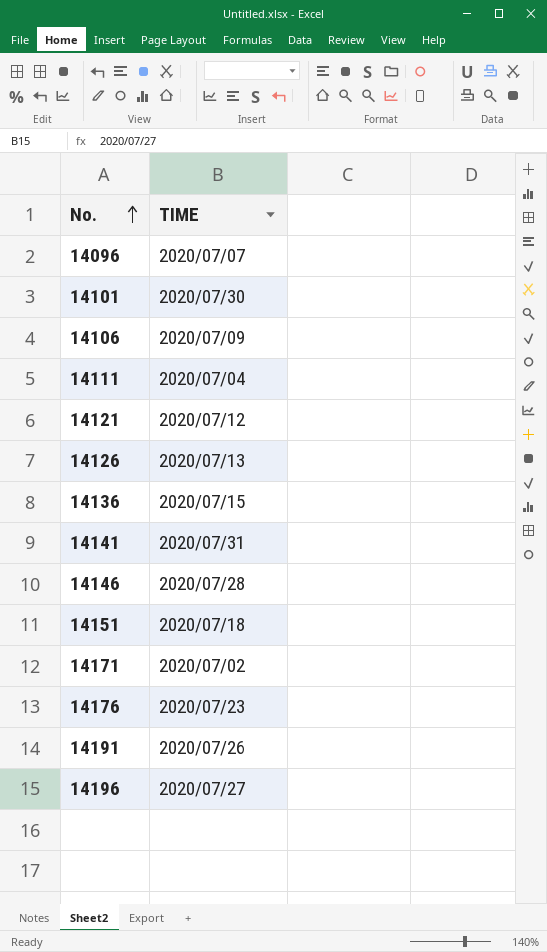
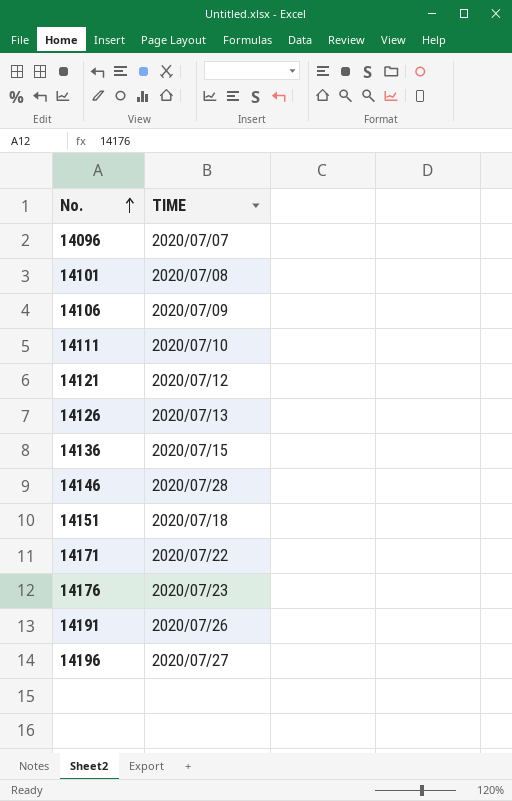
row 14141: 2020/07/31 -> none
14101 | TIME: 2020/07/30 -> 2020/07/08
14111 | TIME: 2020/07/04 -> 2020/07/10
14171 | TIME: 2020/07/02 -> 2020/07/22

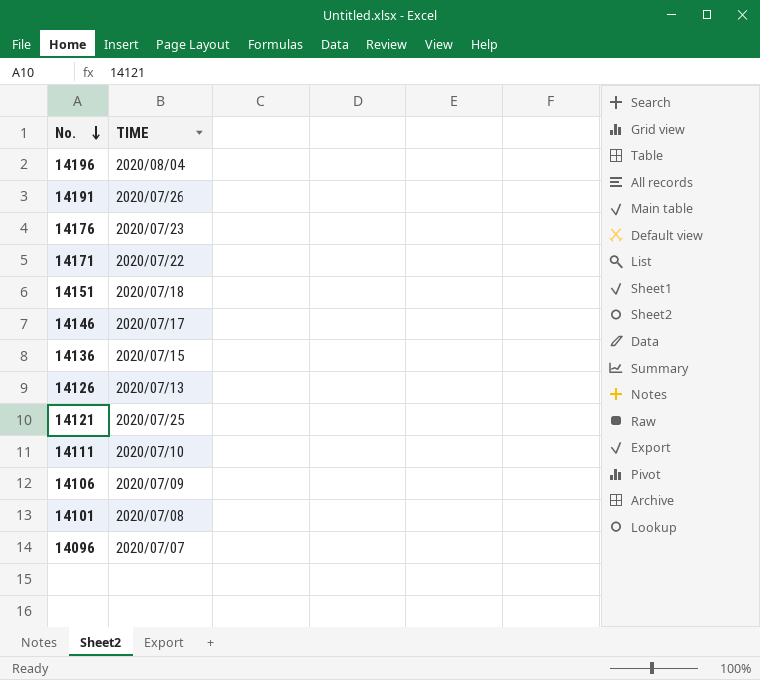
row order: No. ascending -> No. descending
14196 | TIME: 2020/07/27 -> 2020/08/04
14146 | TIME: 2020/07/28 -> 2020/07/17
14121 | TIME: 2020/07/12 -> 2020/07/25

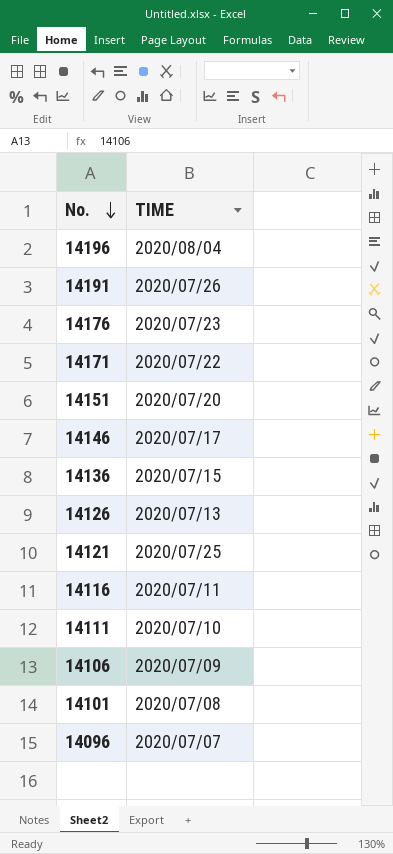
14151 | TIME: 2020/07/18 -> 2020/07/20
row 14116: none -> 2020/07/11

